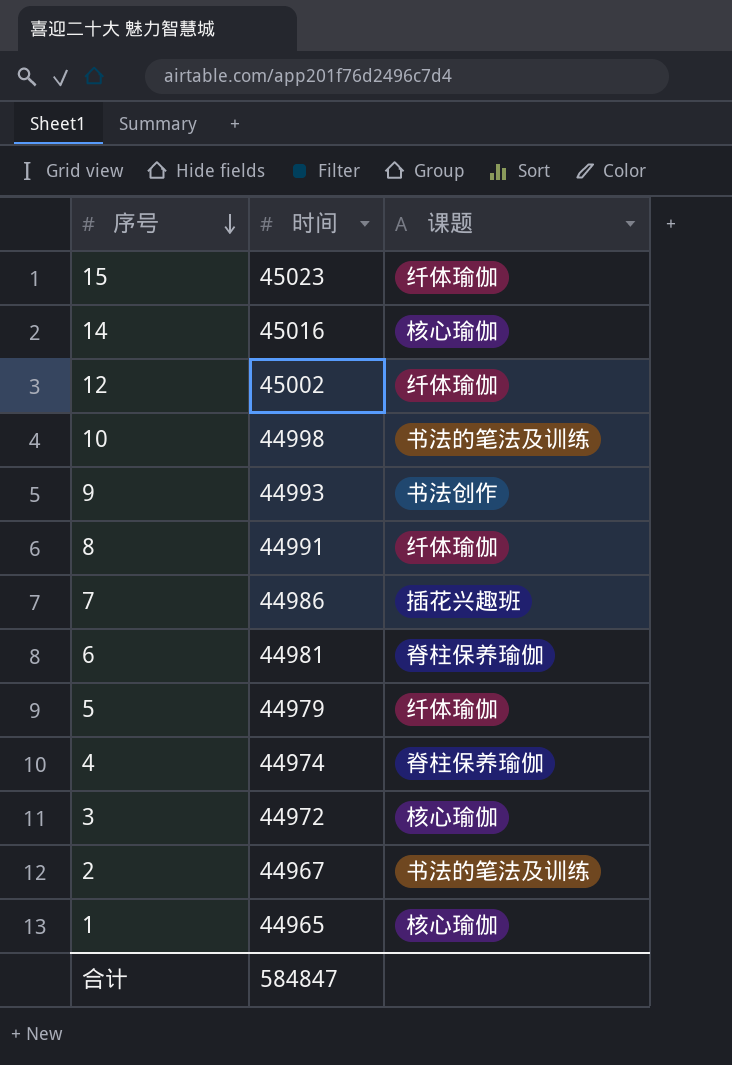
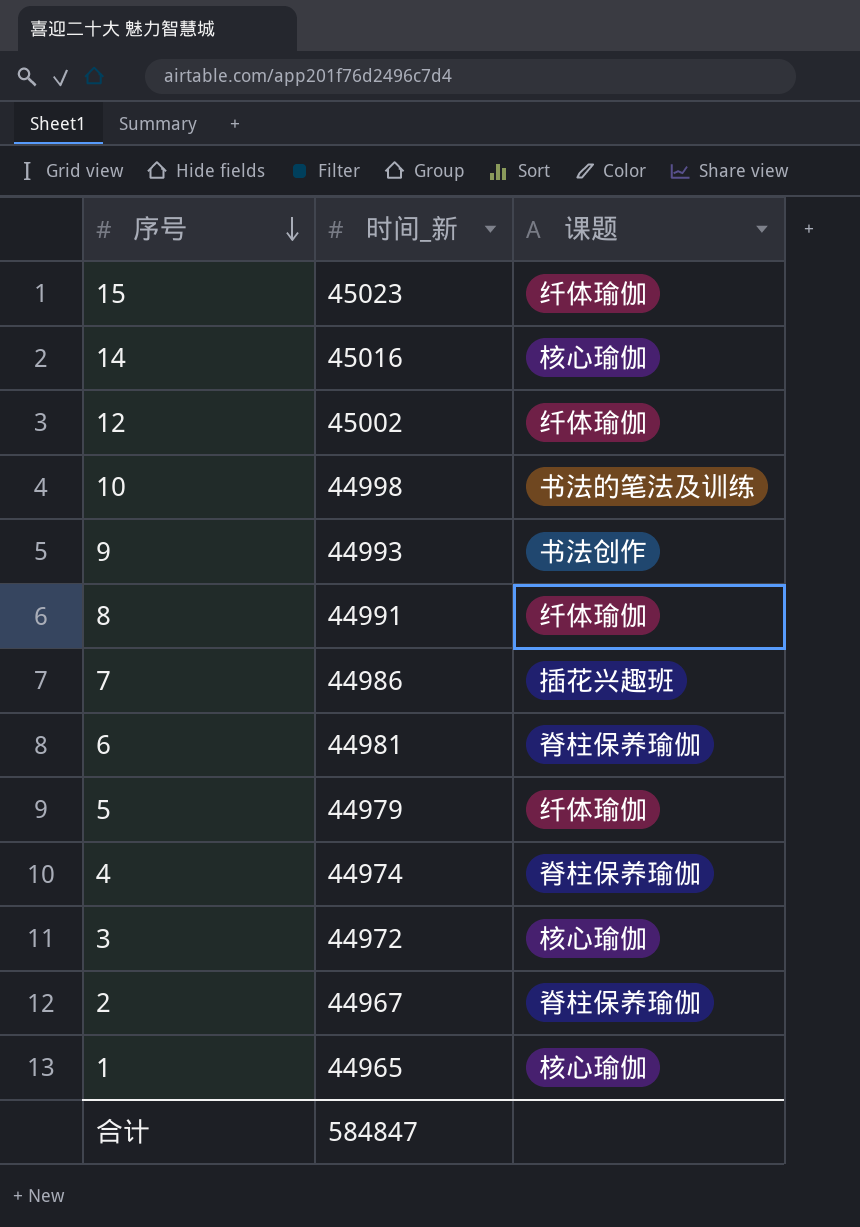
column name: 时间 -> 时间_新
2 | 课题: 书法的笔法及训练 -> 脊柱保养瑜伽

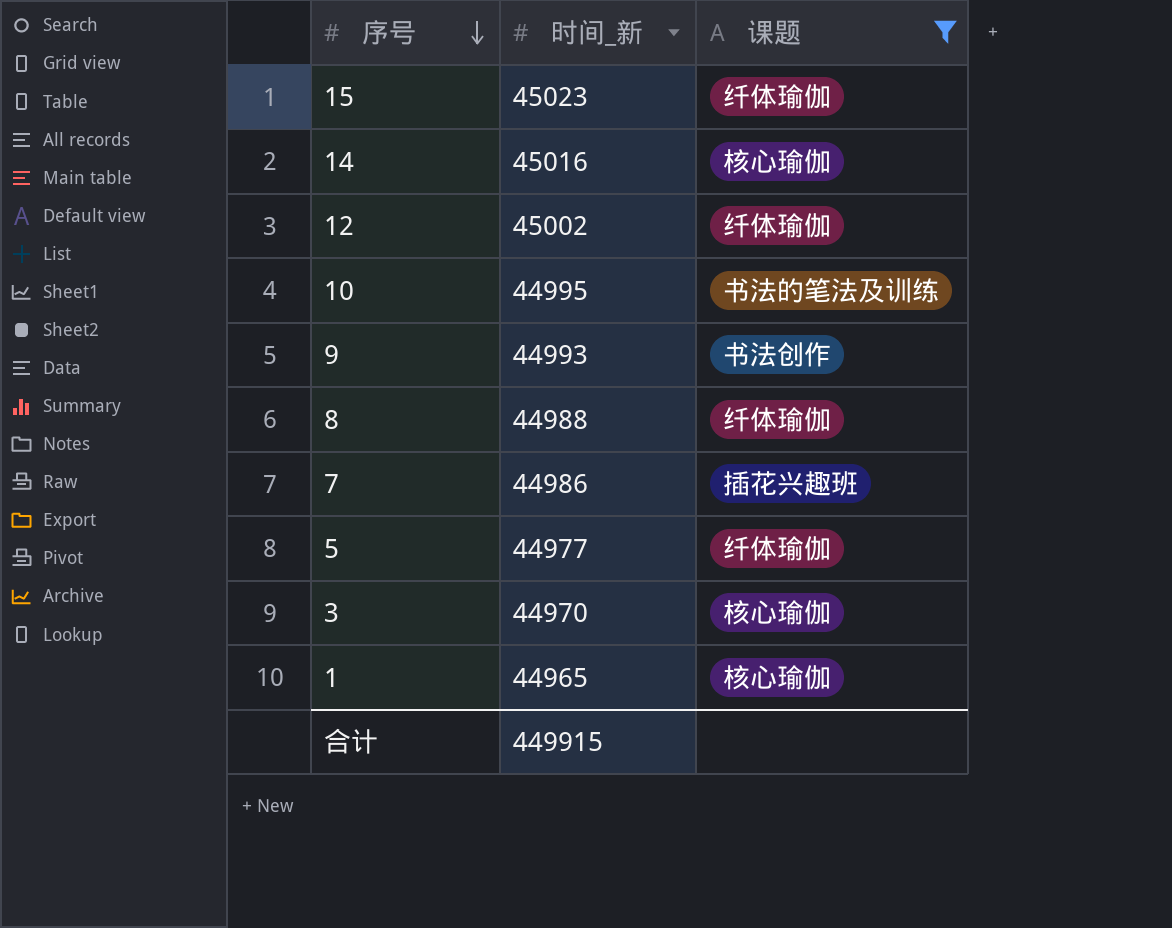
filter: none -> 课题 != 脊柱保养瑜伽
10 | 时间_新: 44998 -> 44995
8 | 时间_新: 44991 -> 44988
5 | 时间_新: 44979 -> 44977
3 | 时间_新: 44972 -> 44970
合计 | 时间_新: 584847 -> 449915

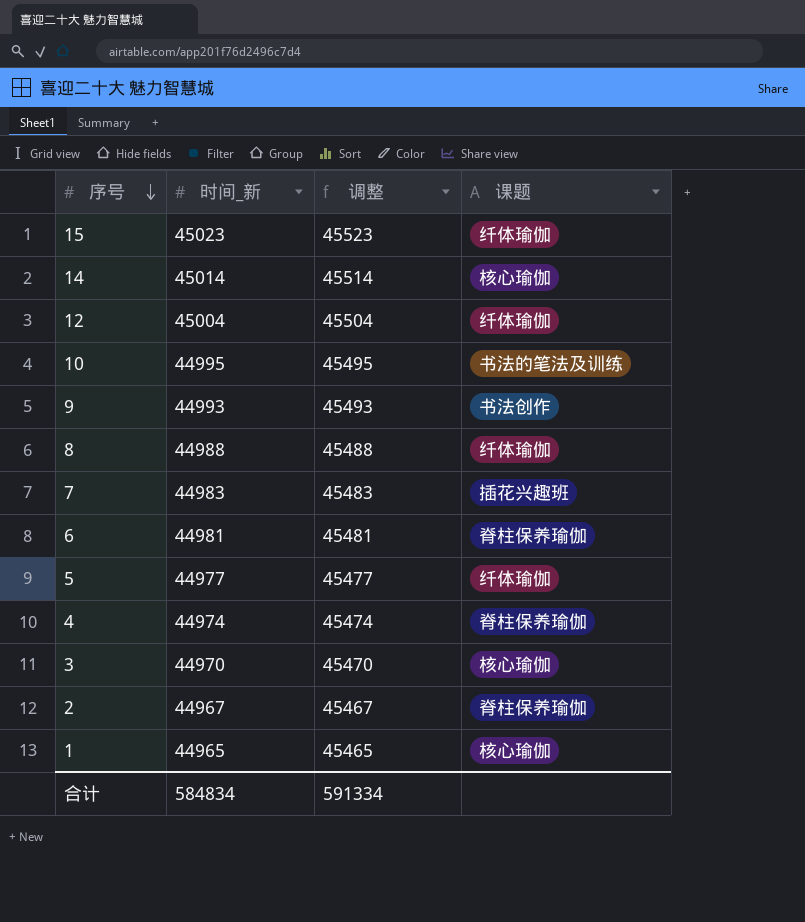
filter: 课题 != 脊柱保养瑜伽 -> none
column 调整 | formula: none -> [时间_新] + 500
14 | 时间_新: 45016 -> 45014
12 | 时间_新: 45002 -> 45004
7 | 时间_新: 44986 -> 44983
合计 | 时间_新: 449915 -> 584834

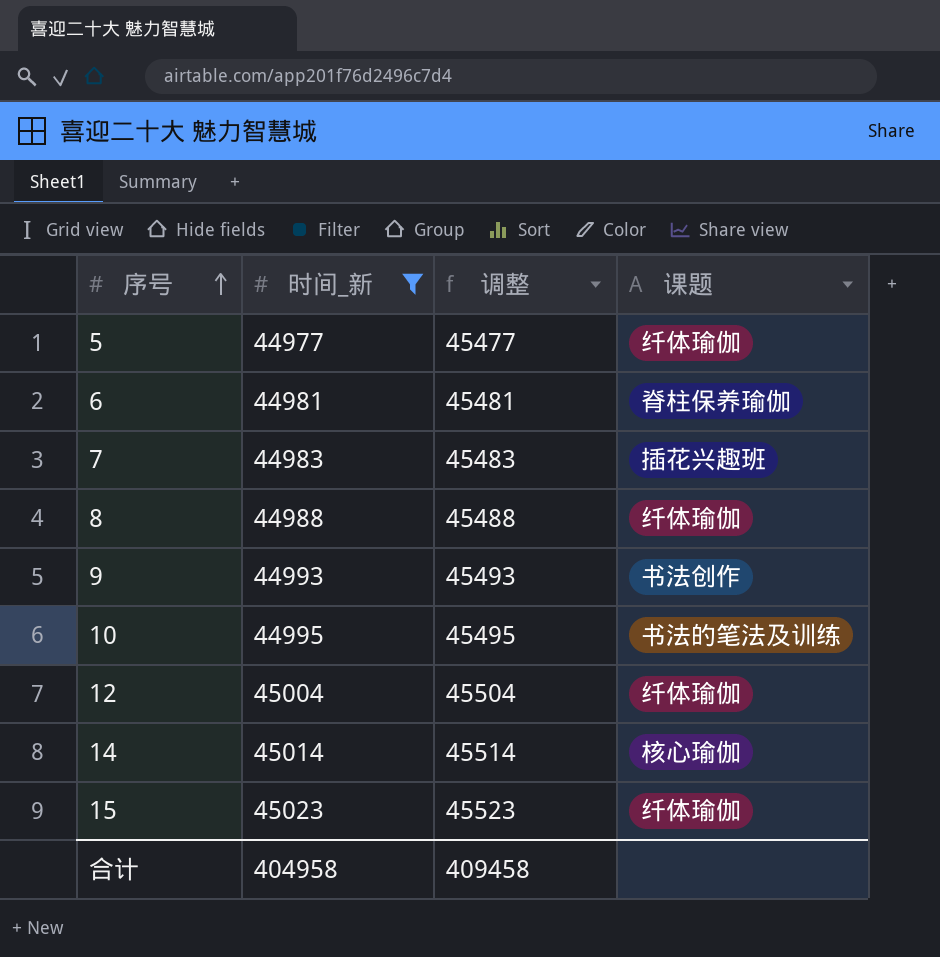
filter: none -> 时间_新 >= 44977
row order: 序号 descending -> 序号 ascending
合计 | 时间_新: 584834 -> 404958
合计 | 调整: 591334 -> 409458

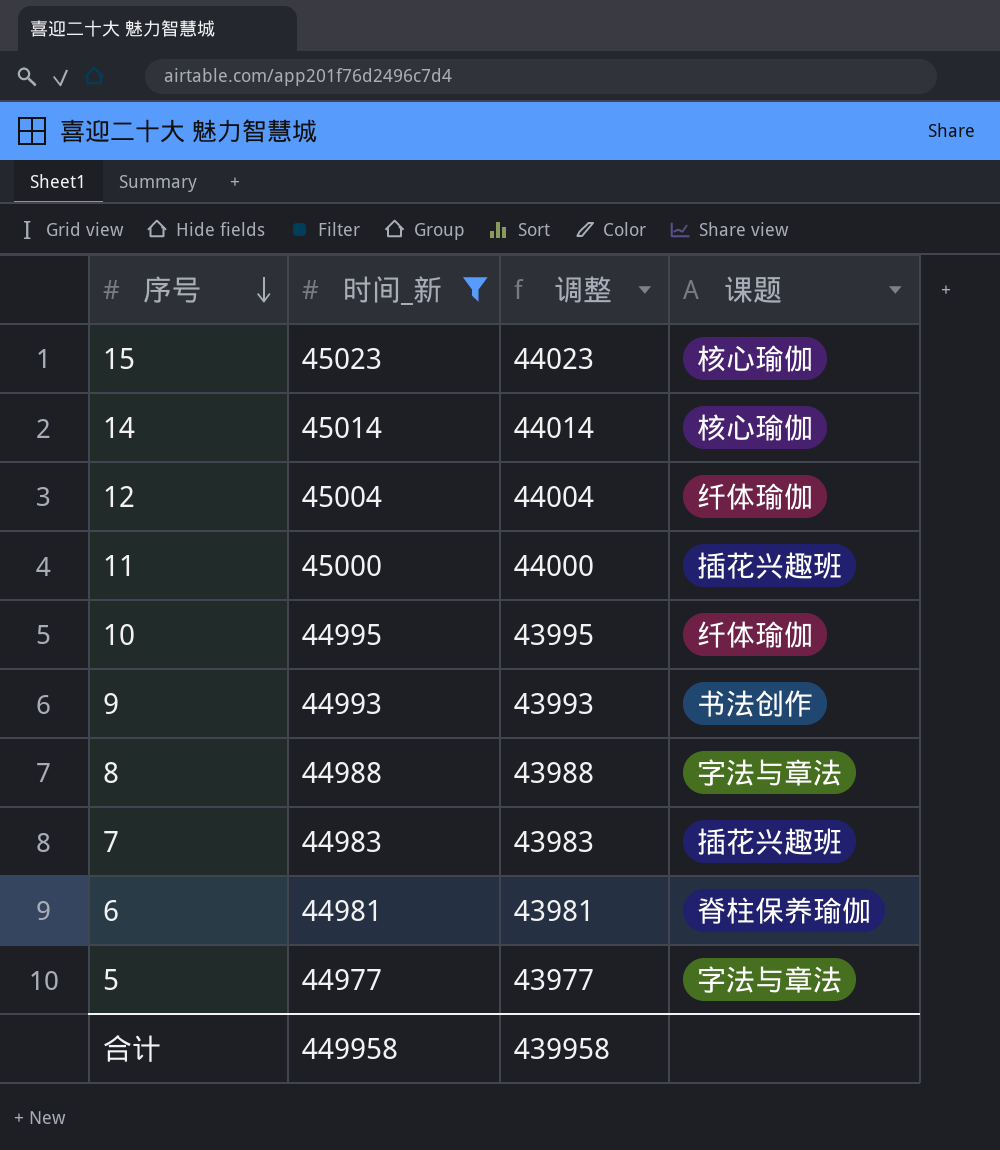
row order: 序号 ascending -> 序号 descending
column 调整 | formula: [时间_新] + 500 -> [时间_新] - 1000
15 | 课题: 纤体瑜伽 -> 核心瑜伽
row 11: none -> 45000 | 44000 | 插花兴趣班
10 | 课题: 书法的笔法及训练 -> 纤体瑜伽
8 | 课题: 纤体瑜伽 -> 字法与章法
5 | 课题: 纤体瑜伽 -> 字法与章法
合计 | 时间_新: 404958 -> 449958
合计 | 调整: 409458 -> 439958

